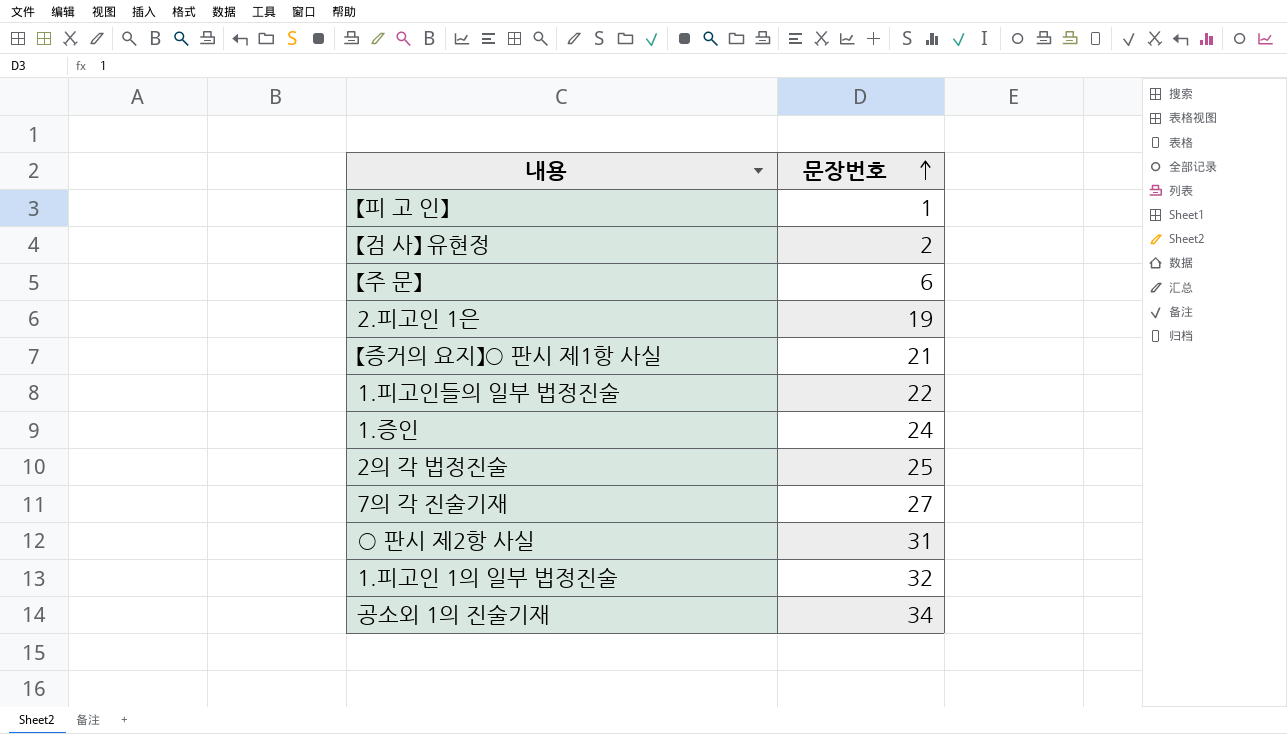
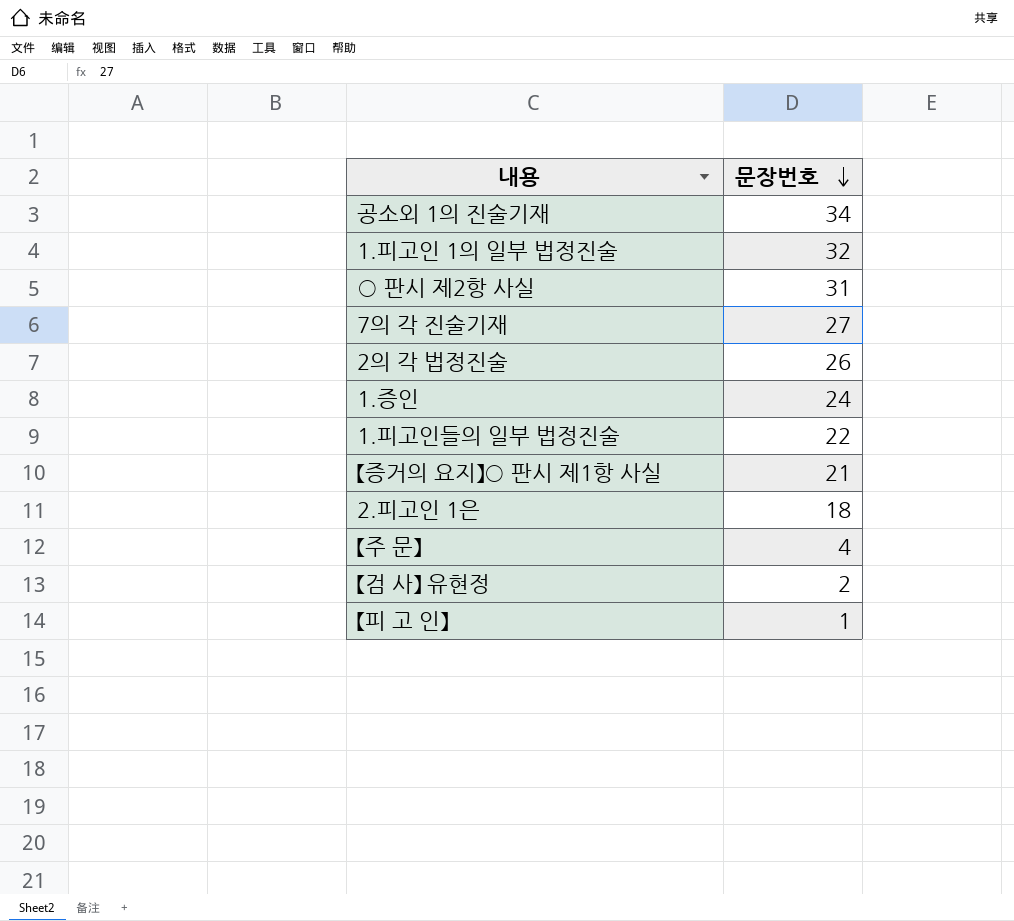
row order: 문장번호 ascending -> 문장번호 descending
2의 각 법정진술 | 문장번호: 25 -> 26
2.피고인 1은 | 문장번호: 19 -> 18
【주 문】 | 문장번호: 6 -> 4

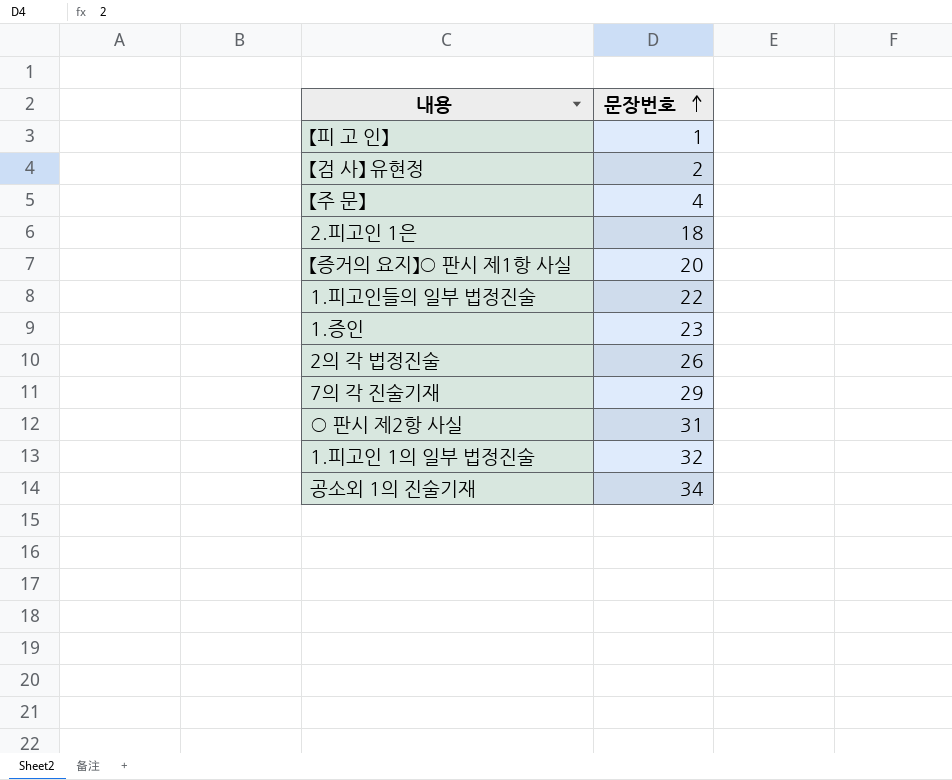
row order: 문장번호 descending -> 문장번호 ascending
【증거의 요지】○ 판시 제1항 사실 | 문장번호: 21 -> 20
1.증인 | 문장번호: 24 -> 23
7의 각 진술기재 | 문장번호: 27 -> 29

